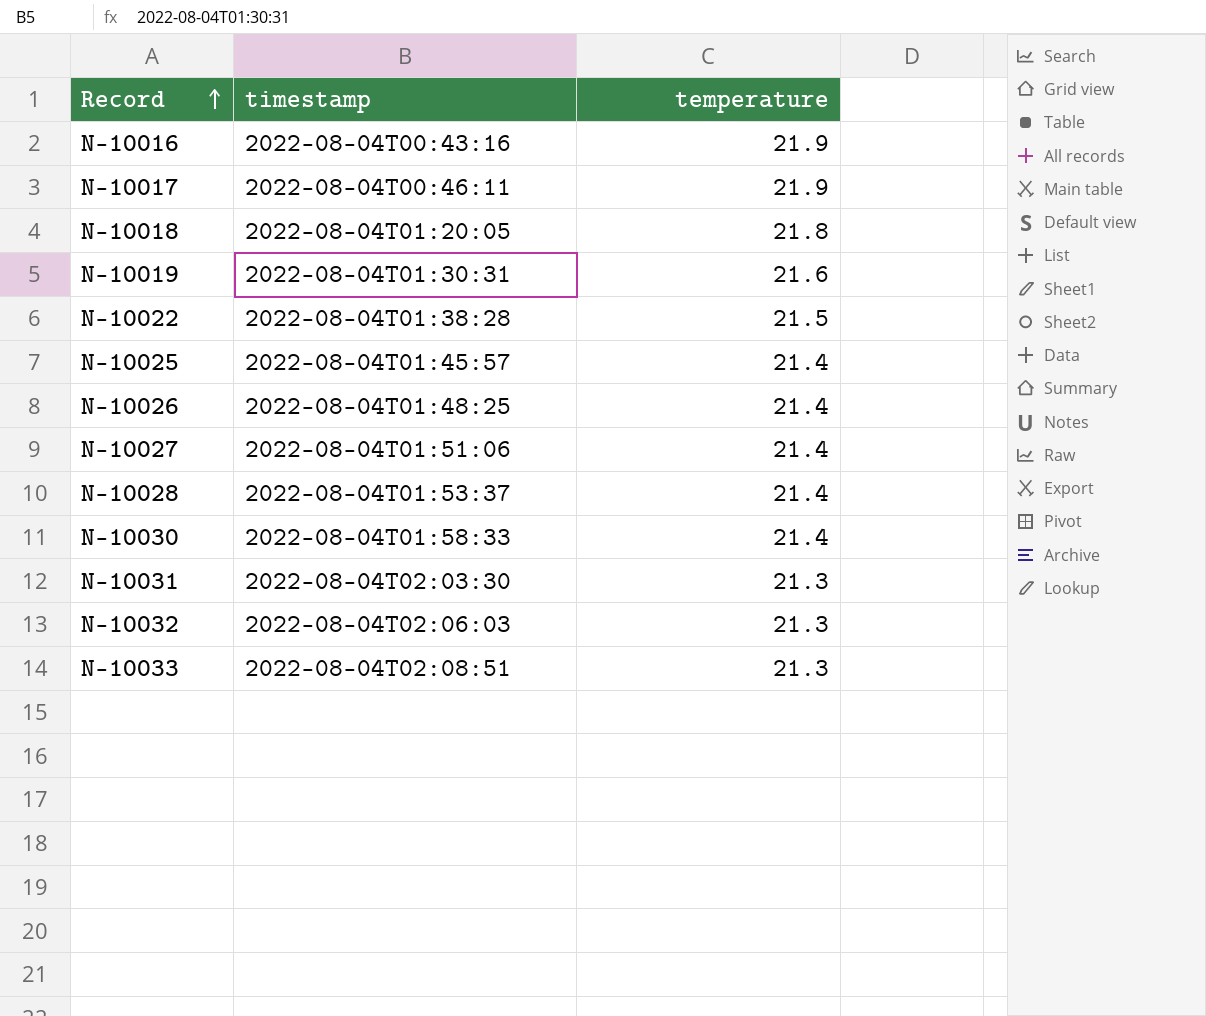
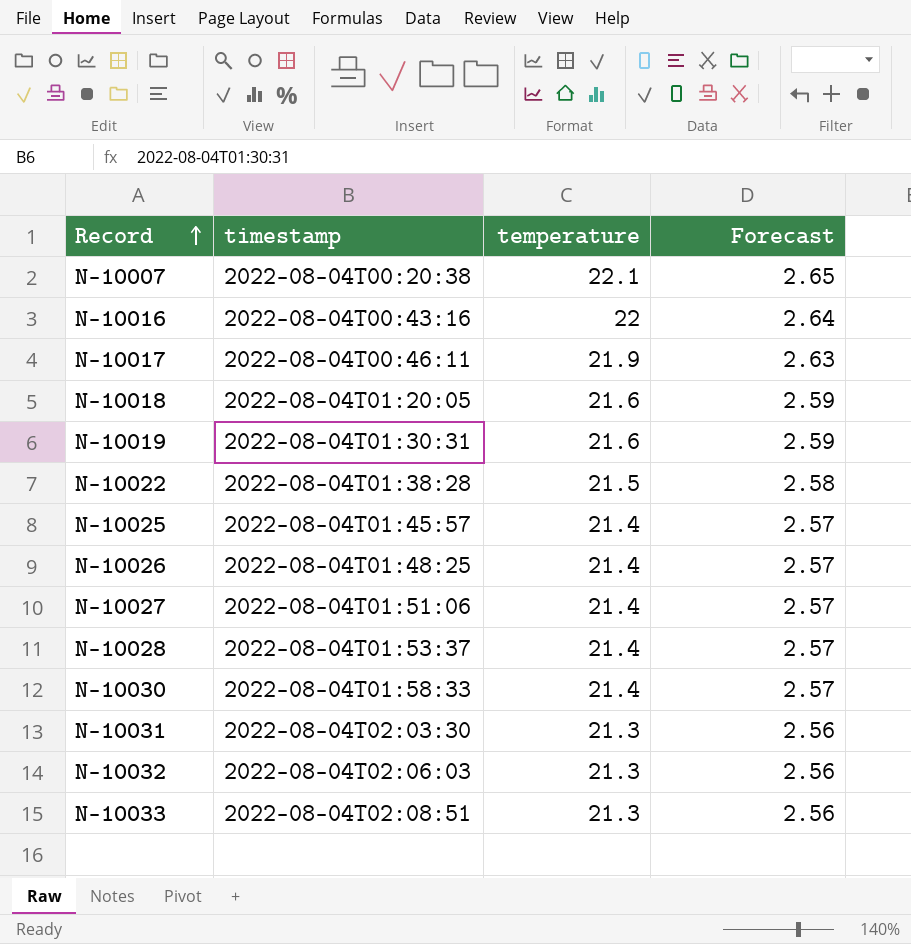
column Forecast | formula: none -> [temperature] * 0.12
row N-10007: none -> 2022-08-04T00:20:38 | 22.1 | 2.65
N-10016 | temperature: 21.9 -> 22
N-10018 | temperature: 21.8 -> 21.6

